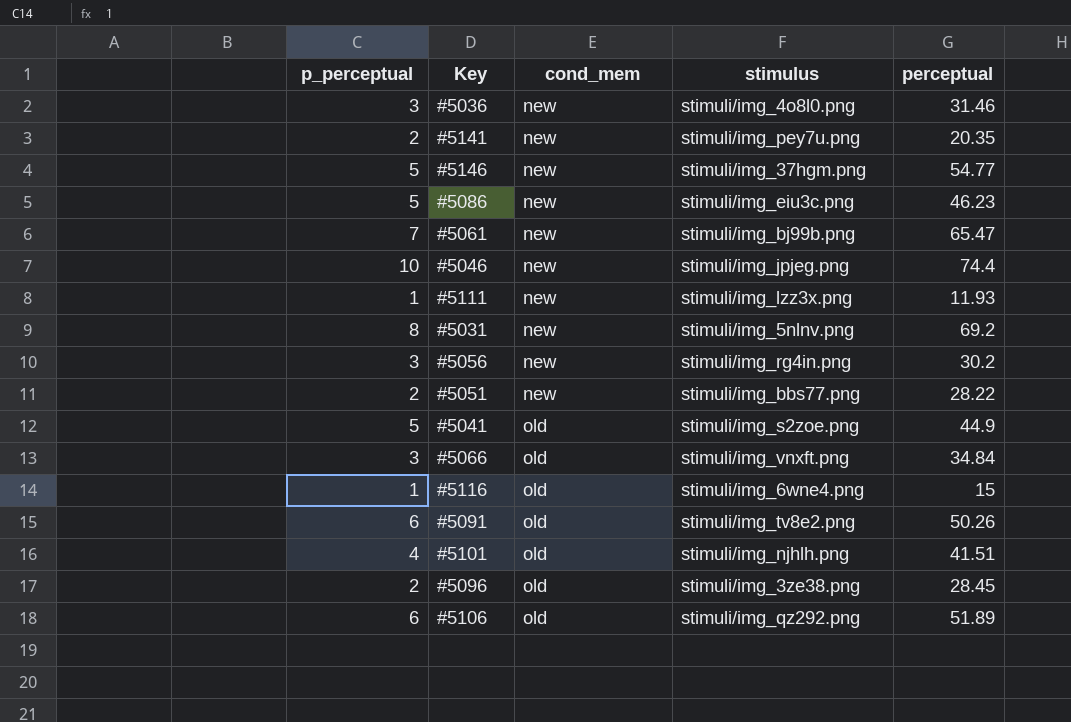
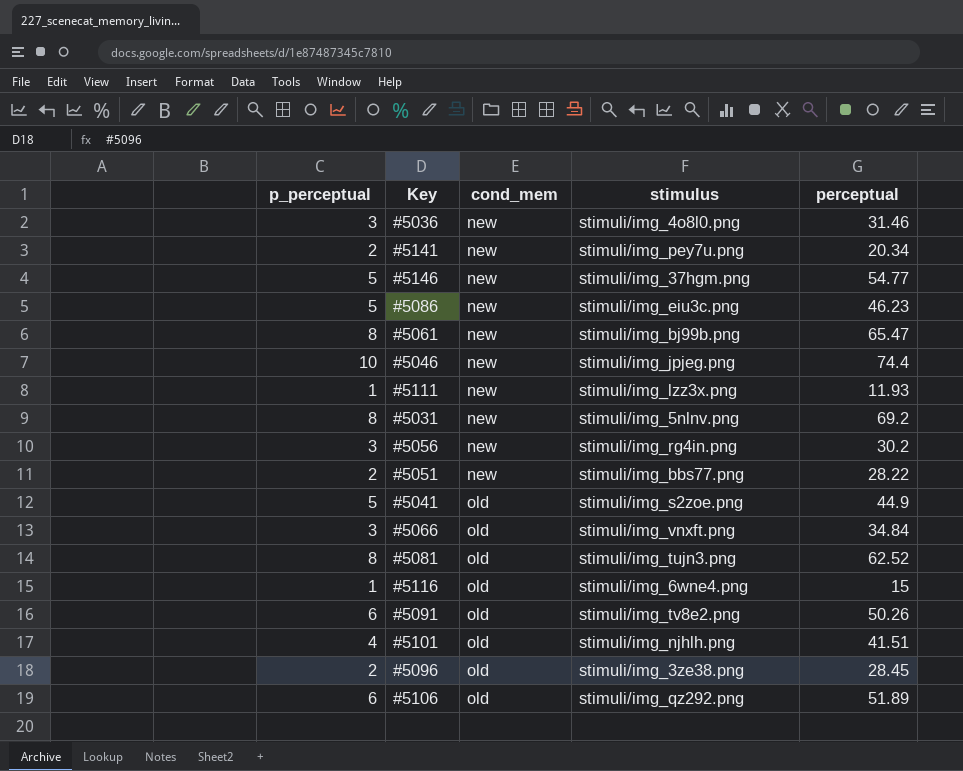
#5141 | perceptual: 20.35 -> 20.34
#5061 | p_perceptual: 7 -> 8
row #5081: none -> 8 | old | stimuli/img_tujn3.png | 62.52

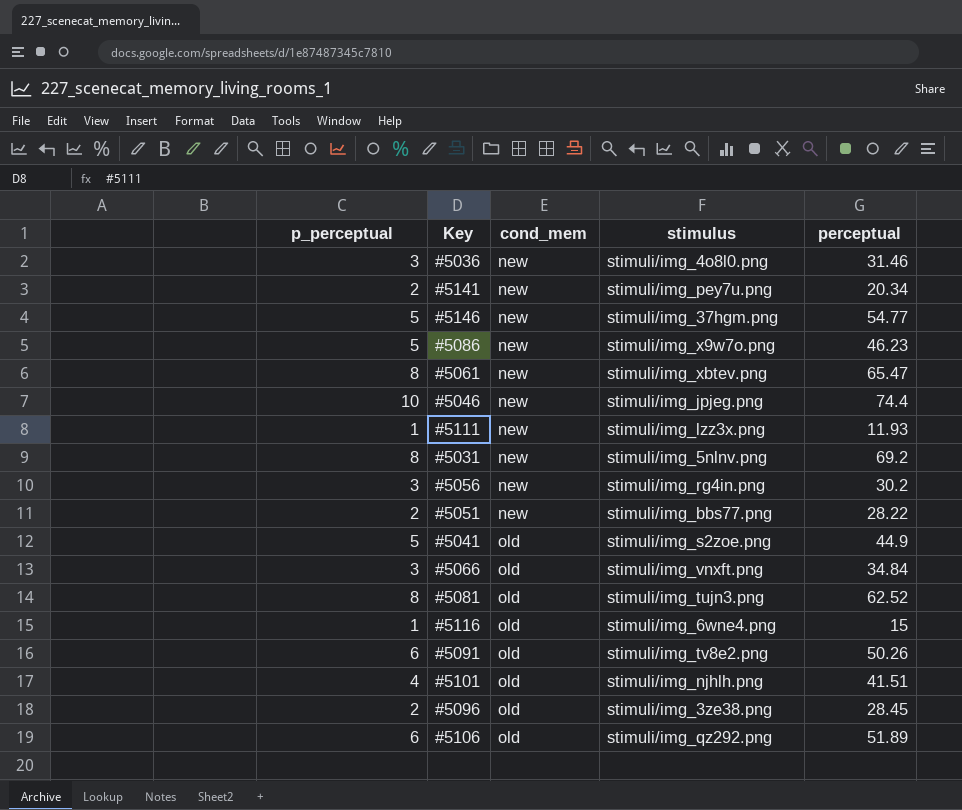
#5086 | stimulus: stimuli/img_eiu3c.png -> stimuli/img_x9w7o.png
#5061 | stimulus: stimuli/img_bj99b.png -> stimuli/img_xbtev.png

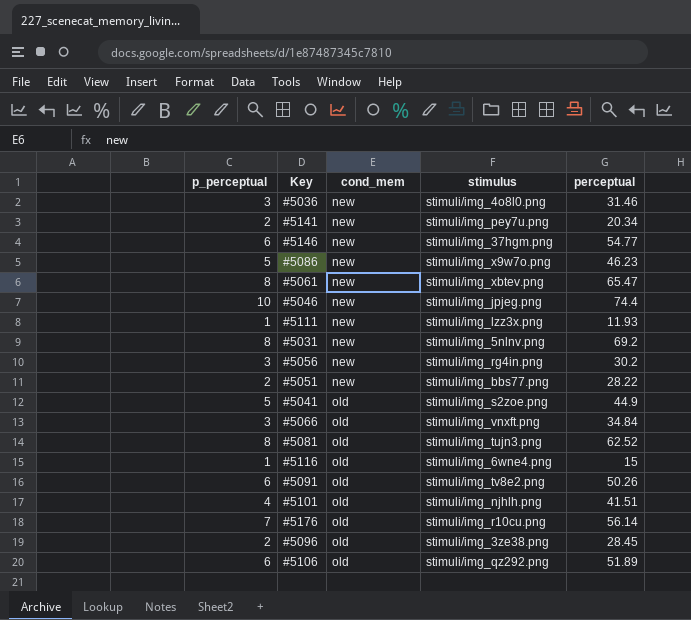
#5146 | p_perceptual: 5 -> 6
row #5176: none -> 7 | old | stimuli/img_r10cu.png | 56.14

